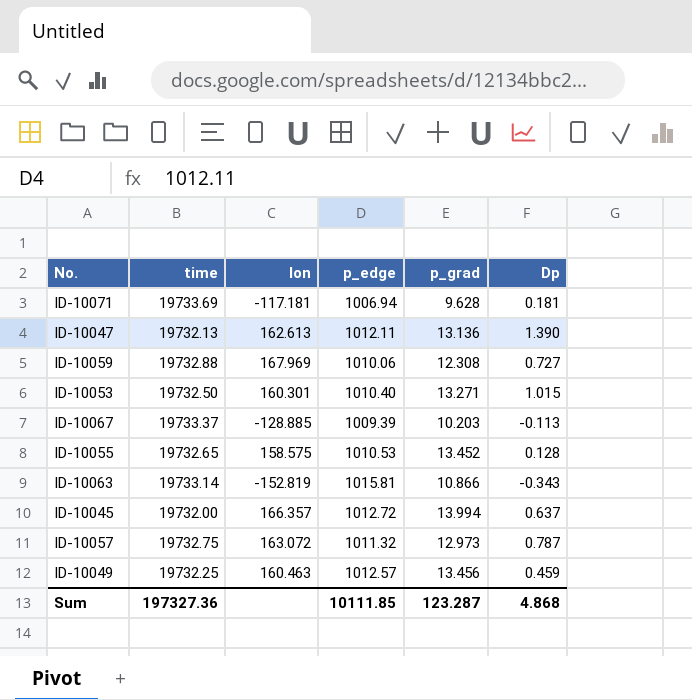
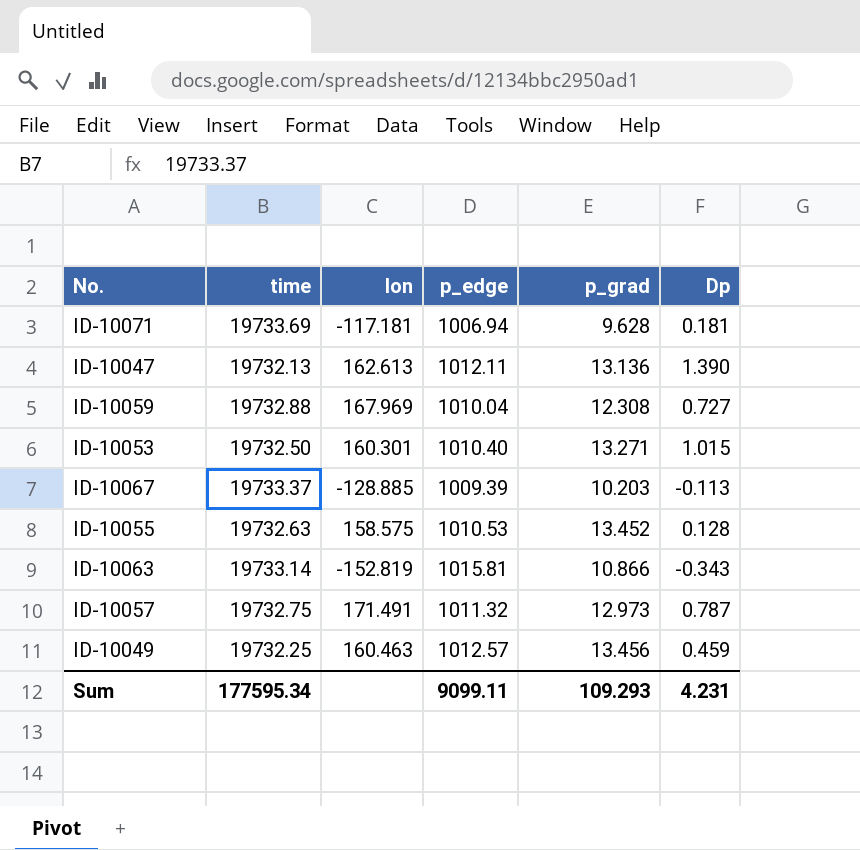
row ID-10045: 19732.00 | 166.357 | 1012.72 | 13.994 | 0.637 -> none
ID-10059 | p_edge: 1010.06 -> 1010.04
ID-10055 | time: 19732.65 -> 19732.63
ID-10057 | lon: 163.072 -> 171.491
Sum | time: 197327.36 -> 177595.34
Sum | p_edge: 10111.85 -> 9099.11
Sum | p_grad: 123.287 -> 109.293
Sum | Dp: 4.868 -> 4.231

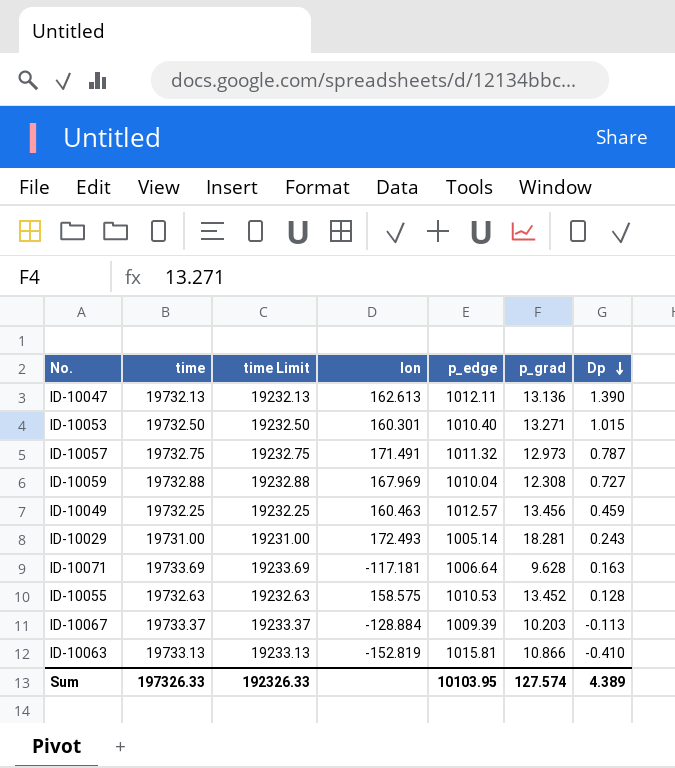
row order: none -> Dp descending
column time Limit | formula: none -> [time] - 500
row ID-10029: none -> 19731.00 | 19231.00 | 172.493 | 1005.14 | 18.281 | 0.243
ID-10071 | p_edge: 1006.94 -> 1006.64
ID-10071 | Dp: 0.181 -> 0.163
ID-10067 | lon: -128.885 -> -128.884
ID-10063 | time: 19733.14 -> 19733.13
ID-10063 | Dp: -0.343 -> -0.410
Sum | time: 177595.34 -> 197326.33
Sum | p_edge: 9099.11 -> 10103.95
Sum | p_grad: 109.293 -> 127.574
Sum | Dp: 4.231 -> 4.389

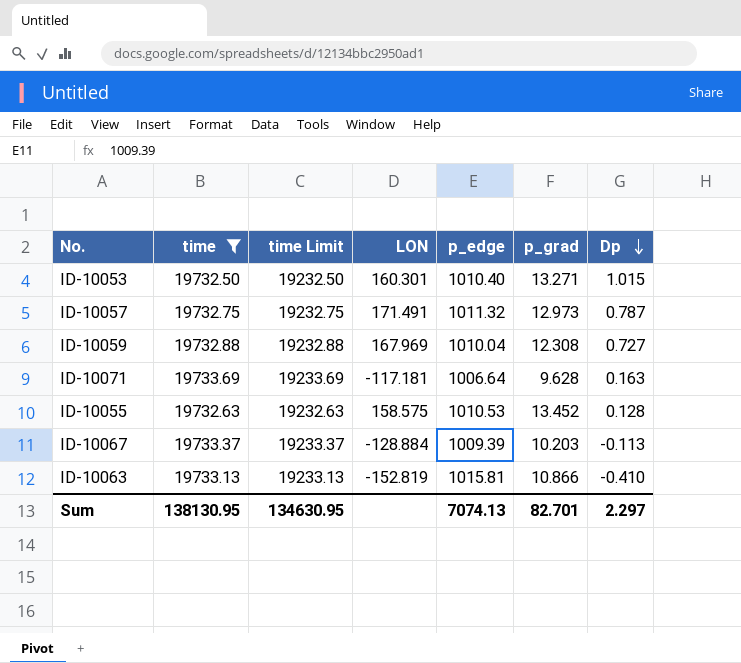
filter: none -> time >= 19732.50
column name: lon -> LON
Sum | time: 197326.33 -> 138130.95
Sum | time Limit: 192326.33 -> 134630.95
Sum | p_edge: 10103.95 -> 7074.13
Sum | p_grad: 127.574 -> 82.701
Sum | Dp: 4.389 -> 2.297

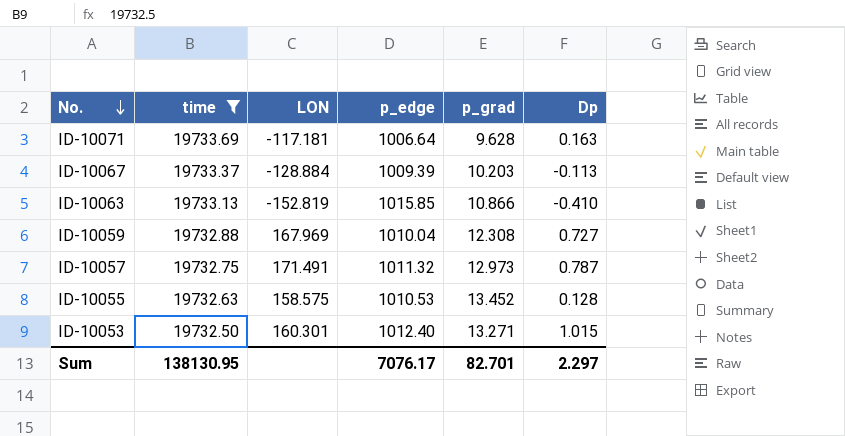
row order: Dp descending -> No. descending
column time Limit | formula: [time] - 500 -> none
ID-10063 | p_edge: 1015.81 -> 1015.85
ID-10053 | p_edge: 1010.40 -> 1012.40
Sum | p_edge: 7074.13 -> 7076.17

